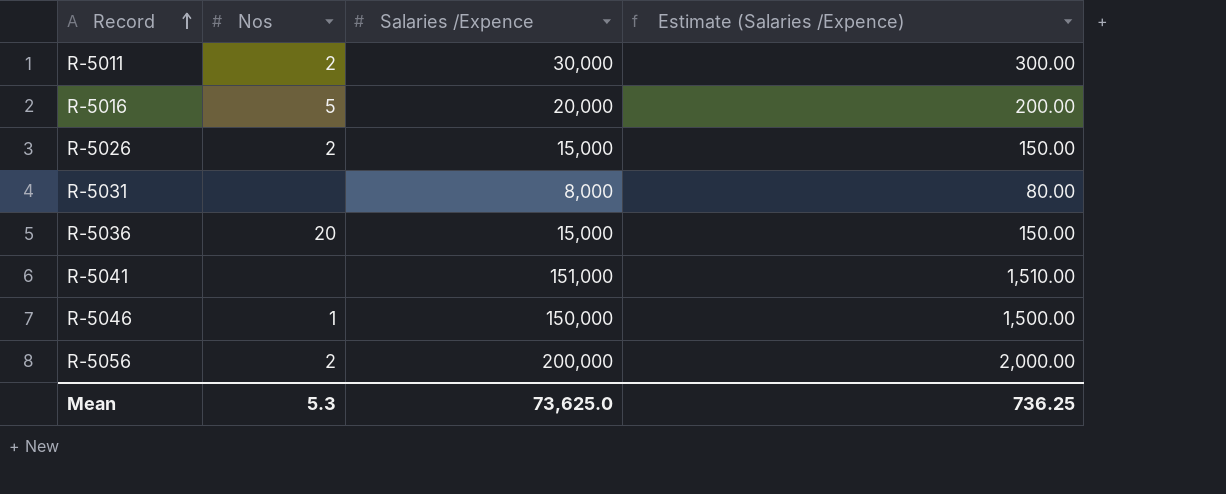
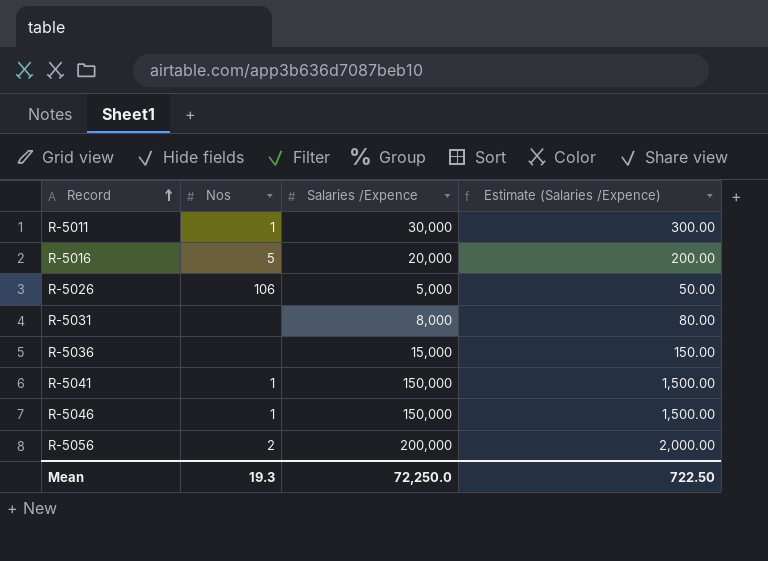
R-5011 | Nos: 2 -> 1
R-5026 | Nos: 2 -> 106
R-5026 | Salaries /Expence: 15,000 -> 5,000
R-5026 | Estimate (Salaries /Expence): 150.00 -> 50.00
R-5036 | Nos: 20 -> none
R-5041 | Nos: none -> 1
R-5041 | Salaries /Expence: 151,000 -> 150,000
R-5041 | Estimate (Salaries /Expence): 1,510.00 -> 1,500.00
Mean | Nos: 5.3 -> 19.3
Mean | Salaries /Expence: 73,625.0 -> 72,250.0
Mean | Estimate (Salaries /Expence): 736.25 -> 722.50

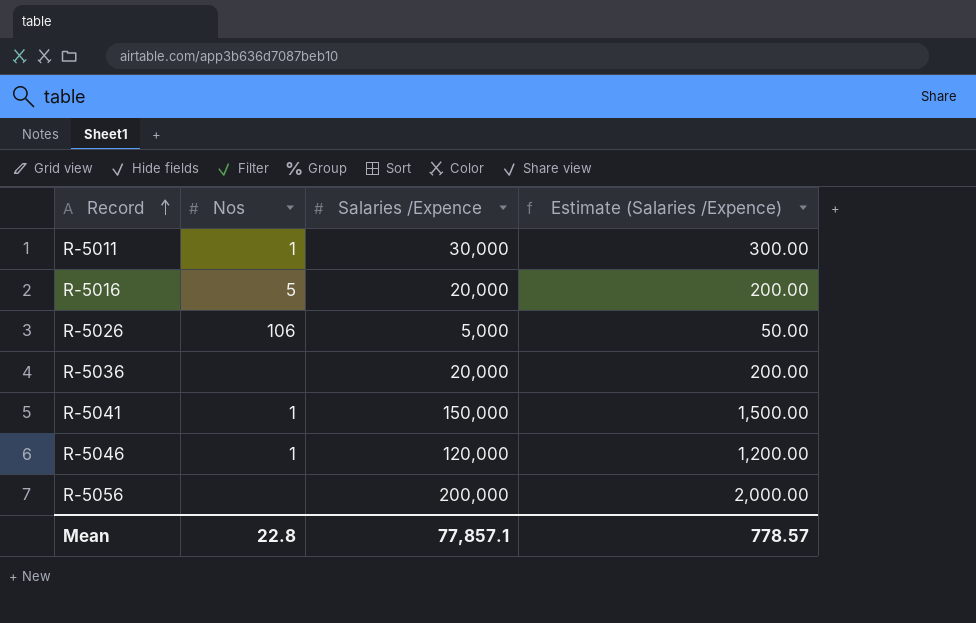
row R-5031: none | 8,000 | 80.00 -> none
R-5036 | Salaries /Expence: 15,000 -> 20,000
R-5036 | Estimate (Salaries /Expence): 150.00 -> 200.00
R-5046 | Salaries /Expence: 150,000 -> 120,000
R-5046 | Estimate (Salaries /Expence): 1,500.00 -> 1,200.00
R-5056 | Nos: 2 -> none
Mean | Nos: 19.3 -> 22.8
Mean | Salaries /Expence: 72,250.0 -> 77,857.1
Mean | Estimate (Salaries /Expence): 722.50 -> 778.57

